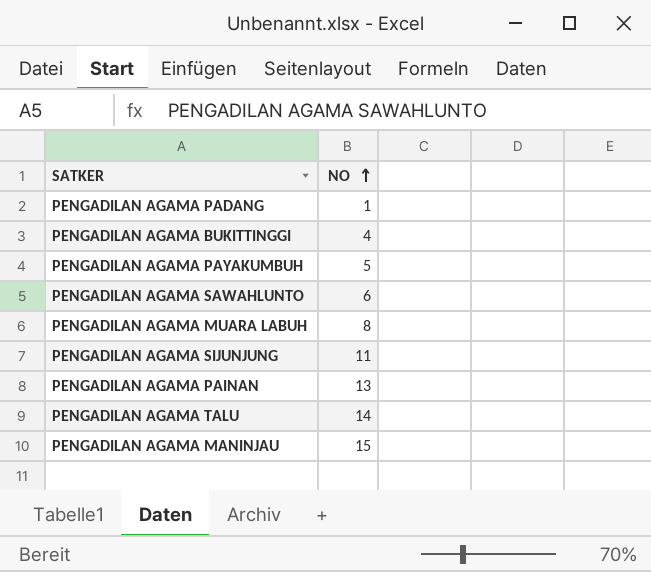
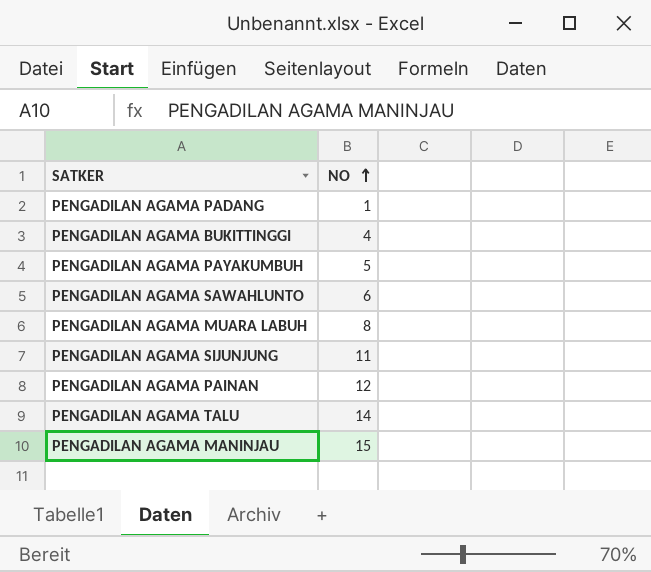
PENGADILAN AGAMA PAINAN | NO: 13 -> 12

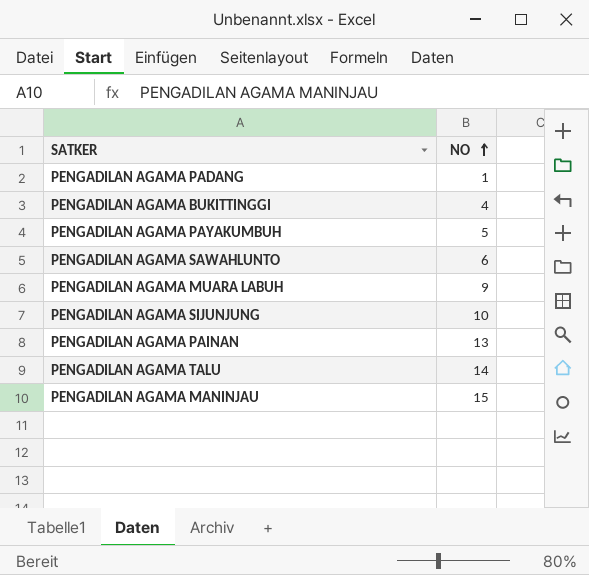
PENGADILAN AGAMA MUARA LABUH | NO: 8 -> 9
PENGADILAN AGAMA SIJUNJUNG | NO: 11 -> 10
PENGADILAN AGAMA PAINAN | NO: 12 -> 13

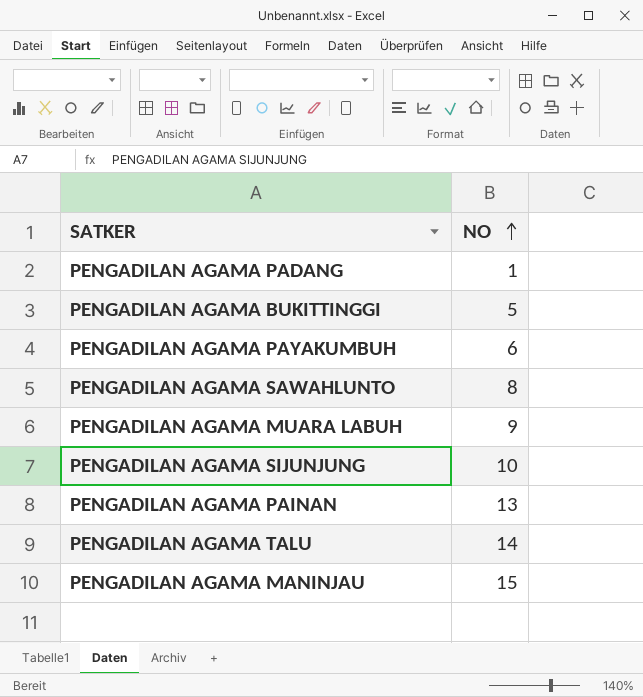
PENGADILAN AGAMA BUKITTINGGI | NO: 4 -> 5
PENGADILAN AGAMA PAYAKUMBUH | NO: 5 -> 6
PENGADILAN AGAMA SAWAHLUNTO | NO: 6 -> 8

